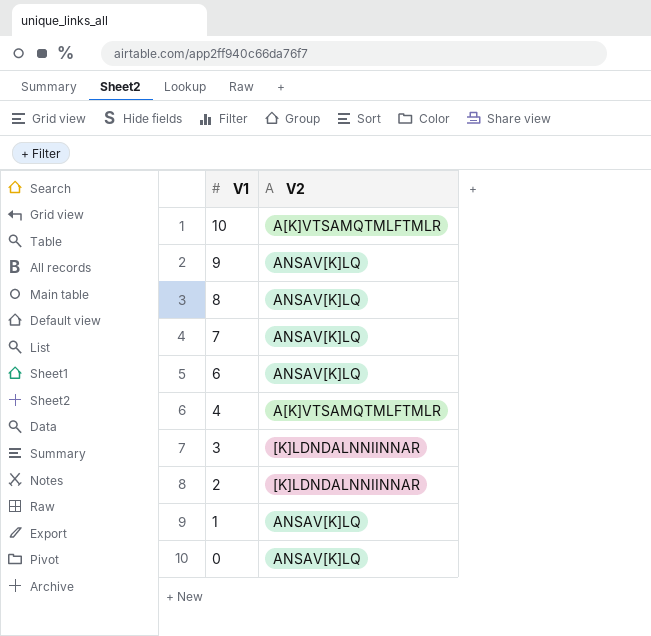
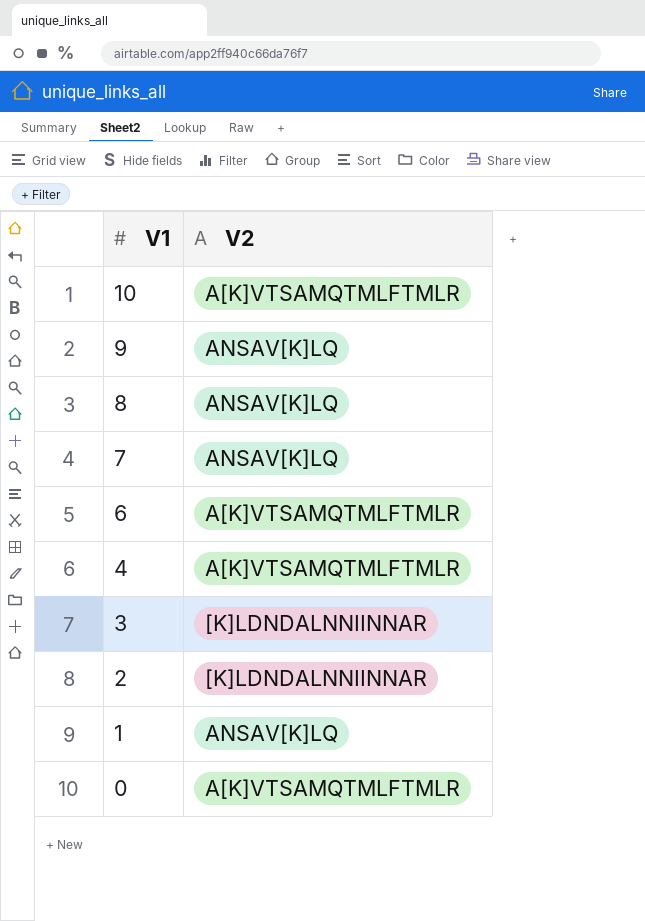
6 | V2: ANSAV[K]LQ -> A[K]VTSAMQTMLFTMLR
0 | V2: ANSAV[K]LQ -> A[K]VTSAMQTMLFTMLR

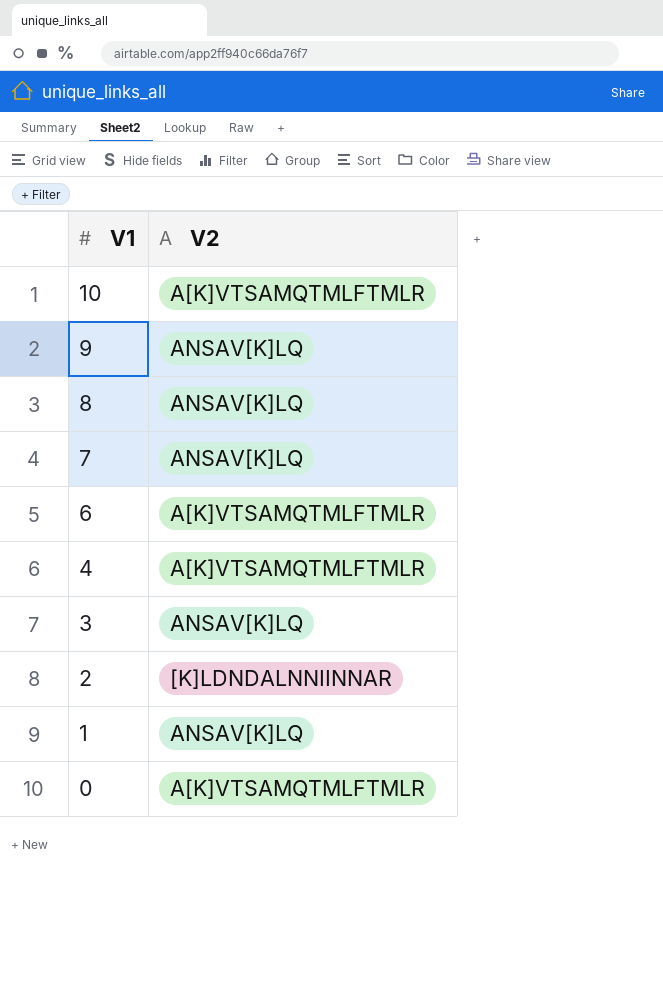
3 | V2: [K]LDNDALNNIINNAR -> ANSAV[K]LQ

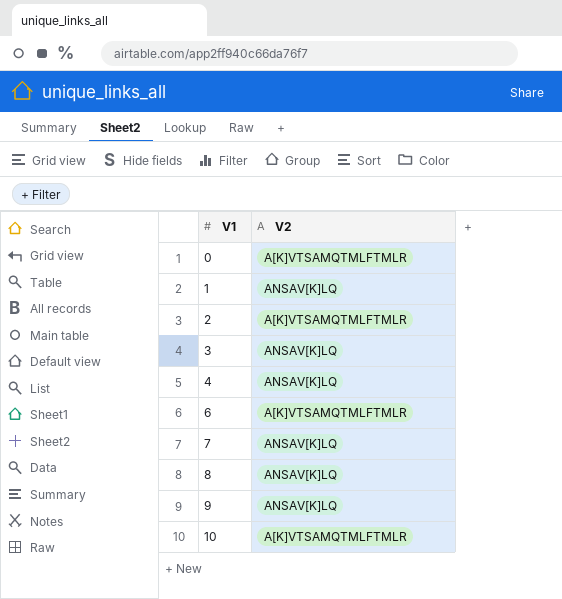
row order: V1 descending -> V1 ascending
2 | V2: [K]LDNDALNNIINNAR -> A[K]VTSAMQTMLFTMLR
4 | V2: A[K]VTSAMQTMLFTMLR -> ANSAV[K]LQ

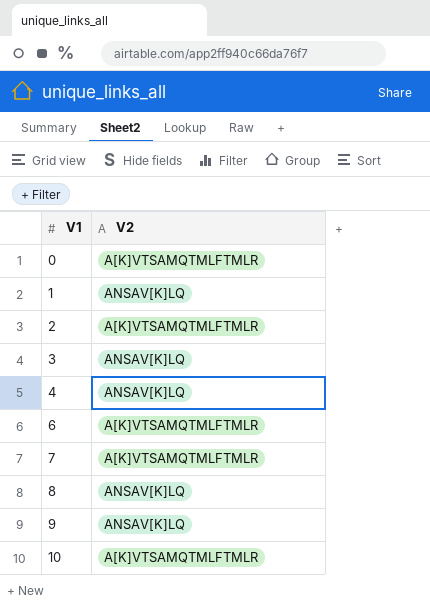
7 | V2: ANSAV[K]LQ -> A[K]VTSAMQTMLFTMLR

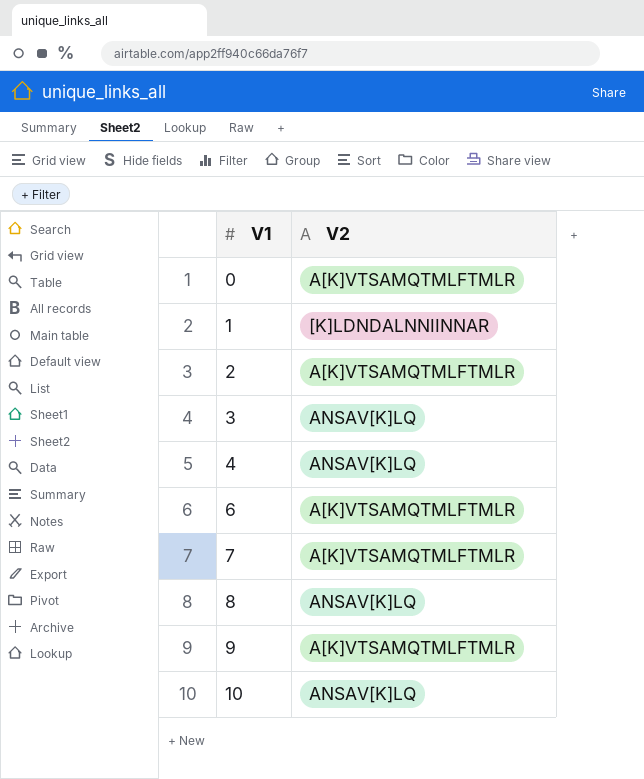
1 | V2: ANSAV[K]LQ -> [K]LDNDALNNIINNAR
9 | V2: ANSAV[K]LQ -> A[K]VTSAMQTMLFTMLR
10 | V2: A[K]VTSAMQTMLFTMLR -> ANSAV[K]LQ

